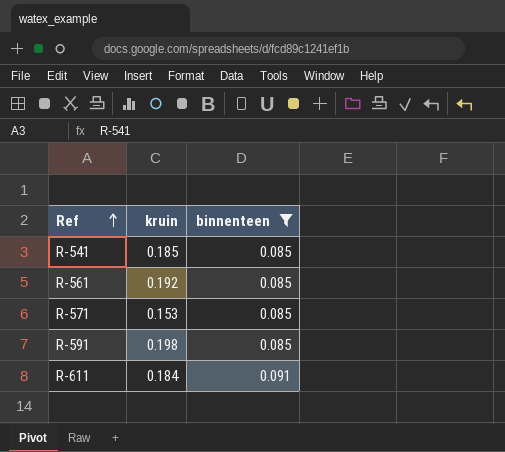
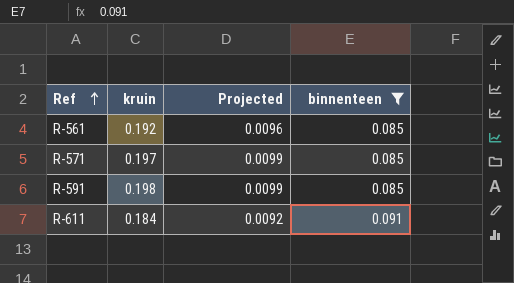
column Projected | formula: none -> [kruin] * 0.05
row R-541: 0.185 | 0.085 -> none
R-571 | kruin: 0.153 -> 0.197

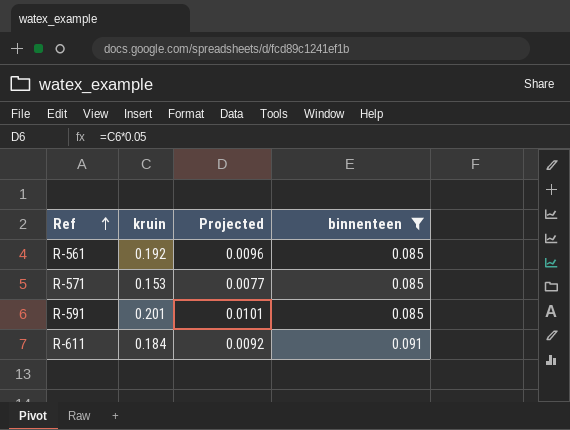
R-571 | kruin: 0.197 -> 0.153
R-571 | Projected: 0.0099 -> 0.0077
R-591 | kruin: 0.198 -> 0.201
R-591 | Projected: 0.0099 -> 0.0101

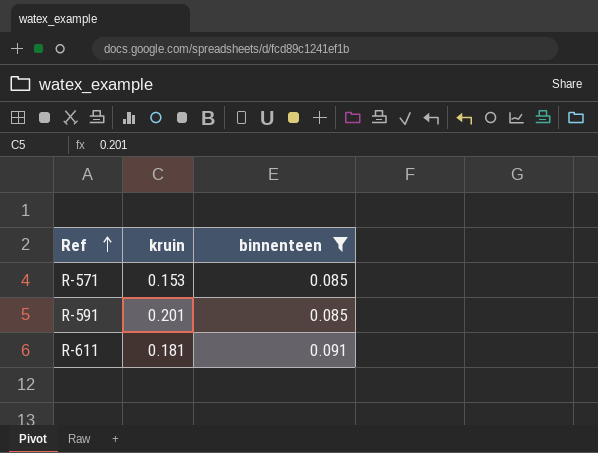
column Projected | formula: [kruin] * 0.05 -> none
row R-561: 0.192 | 0.0096 | 0.085 -> none
R-611 | kruin: 0.184 -> 0.181

